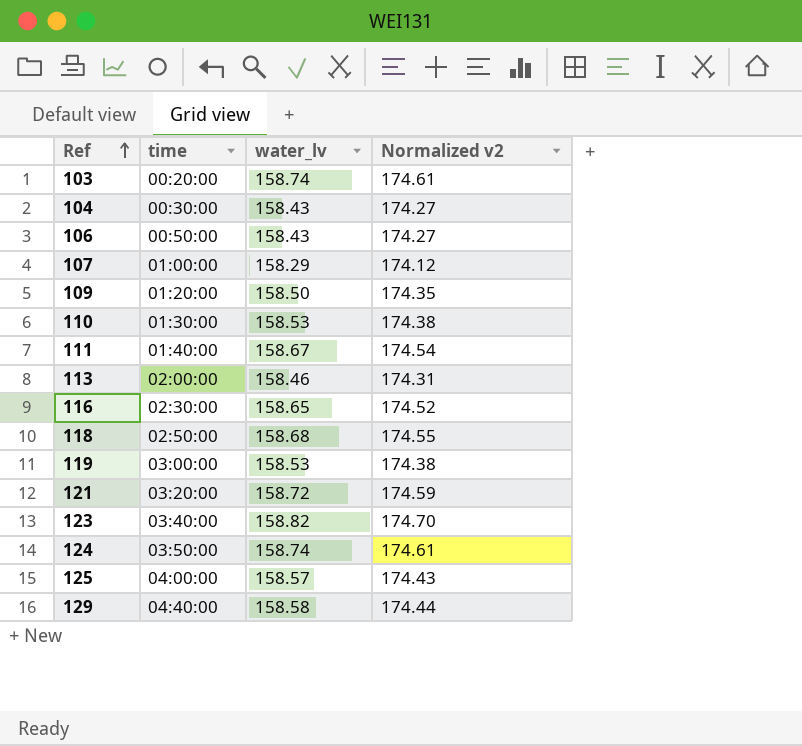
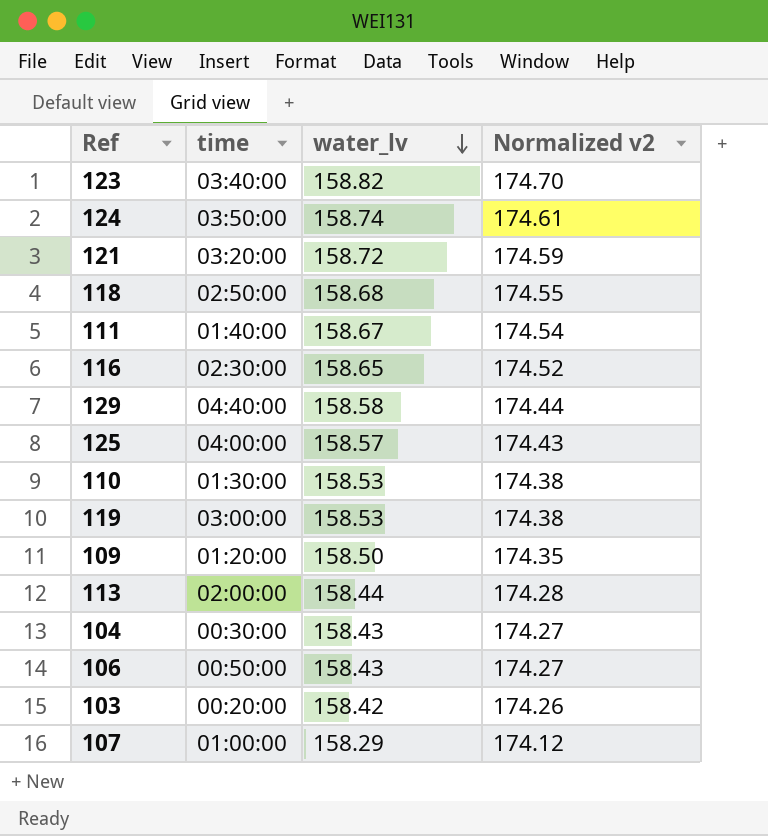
row order: Ref ascending -> water_lv descending
113 | water_lv: 158.46 -> 158.44
113 | Normalized v2: 174.31 -> 174.28
103 | water_lv: 158.74 -> 158.42
103 | Normalized v2: 174.61 -> 174.26

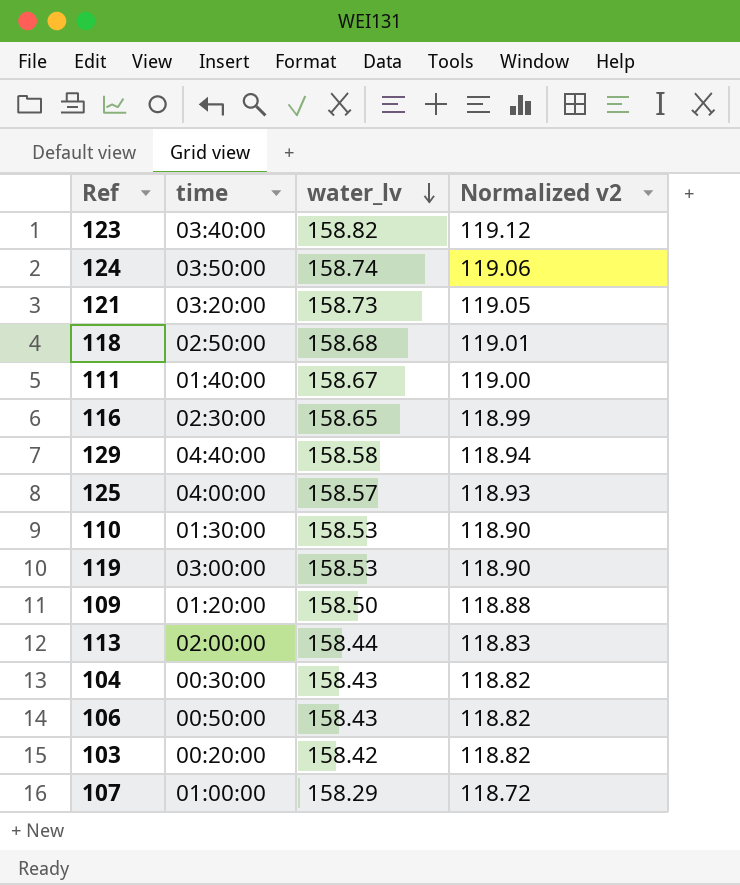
column Normalized v2 | formula: [water_lv] * 1.1 -> [water_lv] * 0.75
121 | water_lv: 158.72 -> 158.73

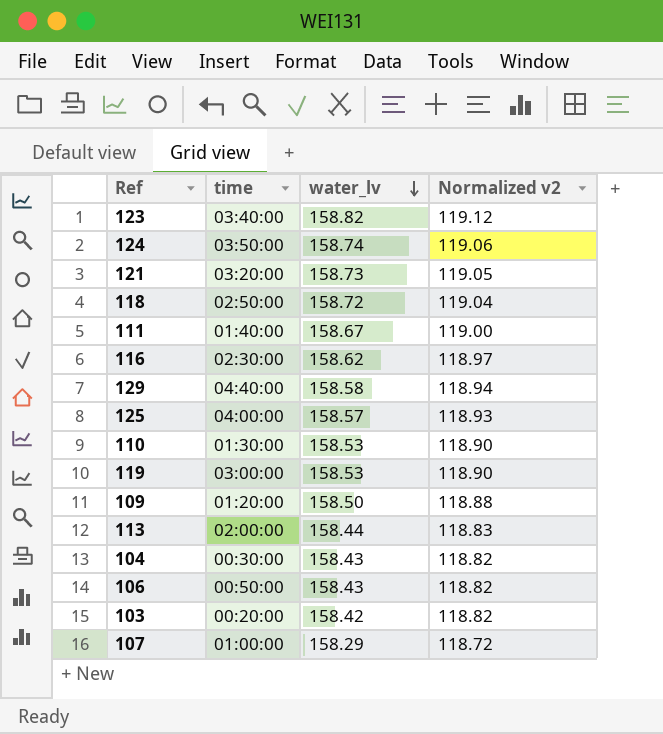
118 | water_lv: 158.68 -> 158.72
118 | Normalized v2: 119.01 -> 119.04
116 | water_lv: 158.65 -> 158.62
116 | Normalized v2: 118.99 -> 118.97

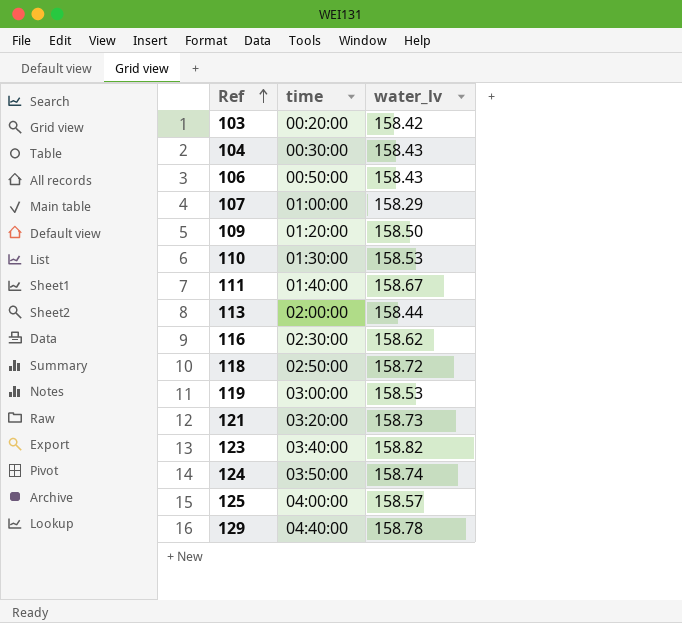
row order: water_lv descending -> Ref ascending
column Normalized v2 | formula: [water_lv] * 0.75 -> none
129 | water_lv: 158.58 -> 158.78

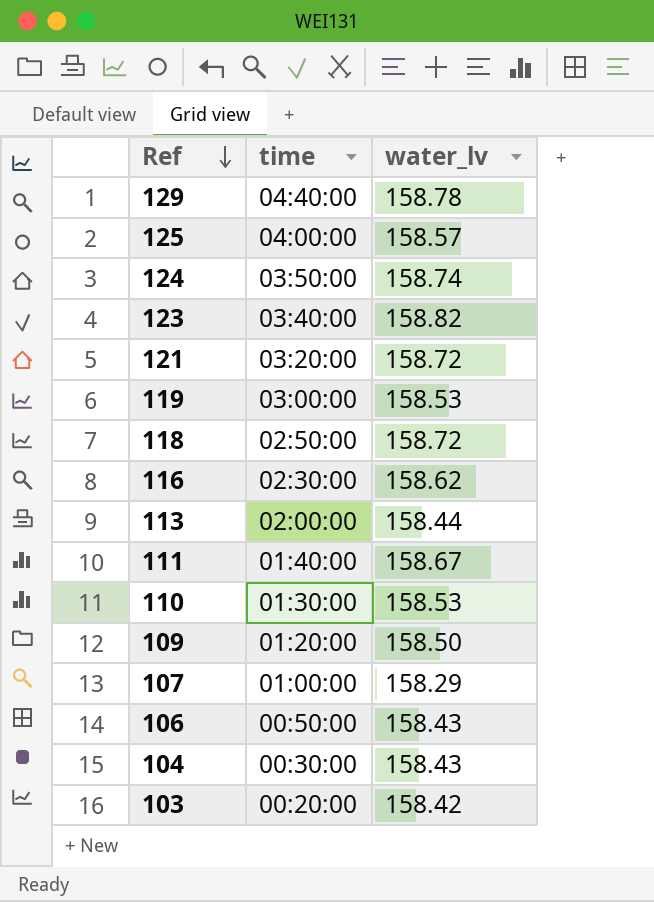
row order: Ref ascending -> Ref descending
121 | water_lv: 158.73 -> 158.72

